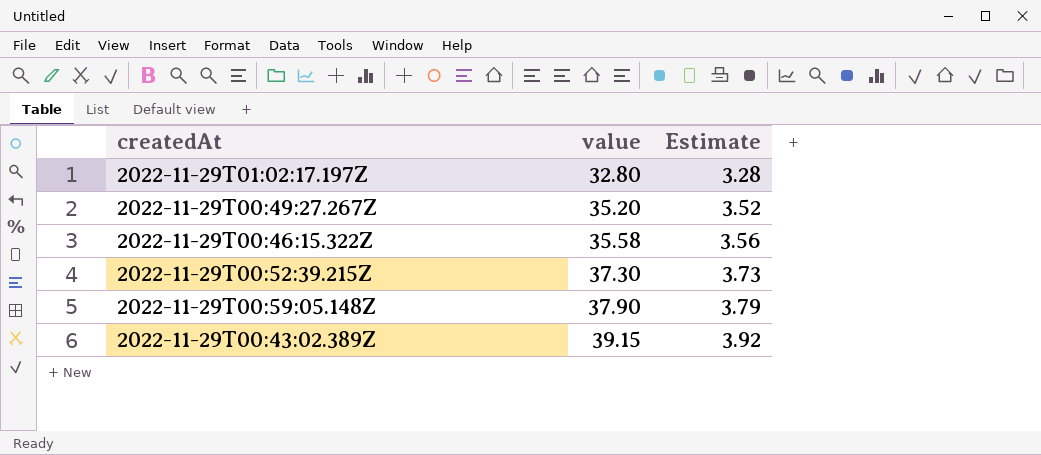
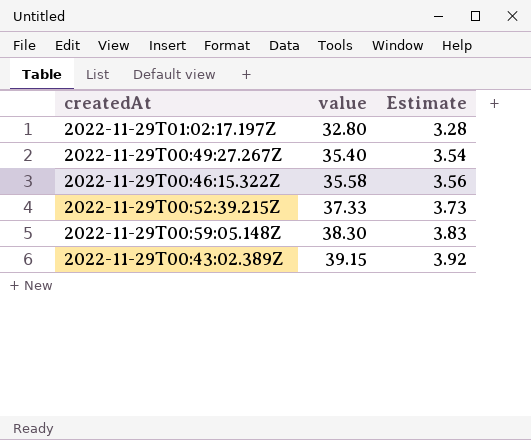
2022-11-29T00:49:27.267Z | value: 35.20 -> 35.40
2022-11-29T00:49:27.267Z | Estimate: 3.52 -> 3.54
2022-11-29T00:52:39.215Z | value: 37.30 -> 37.33
2022-11-29T00:59:05.148Z | value: 37.90 -> 38.30
2022-11-29T00:59:05.148Z | Estimate: 3.79 -> 3.83

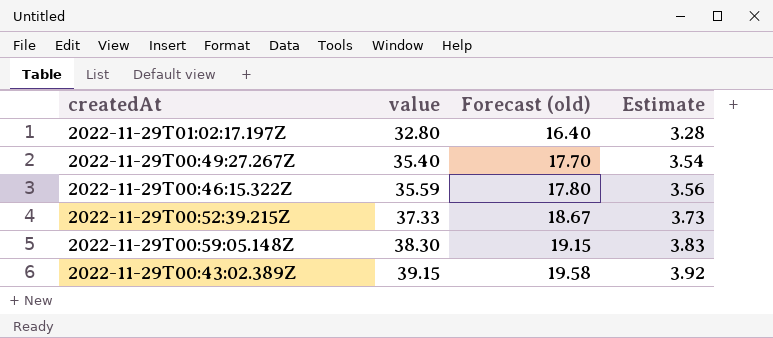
column Forecast (old) | formula: none -> [value] * 0.5
2022-11-29T00:46:15.322Z | value: 35.58 -> 35.59

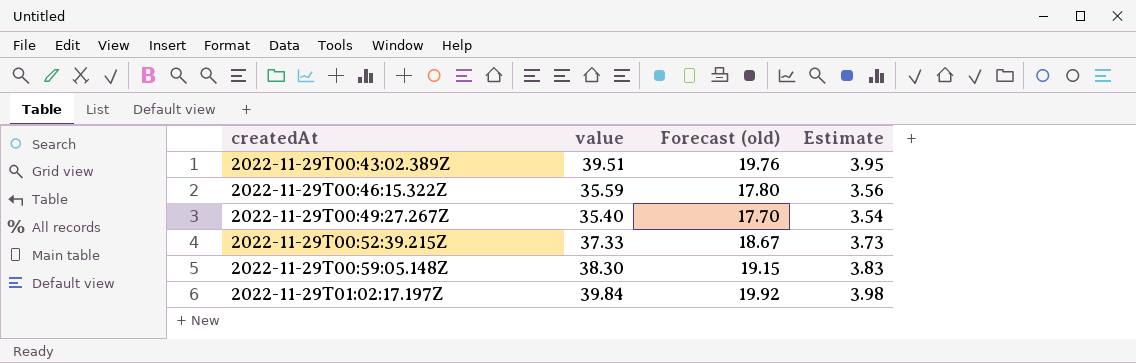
row order: value ascending -> createdAt ascending
2022-11-29T00:43:02.389Z | value: 39.15 -> 39.51
2022-11-29T00:43:02.389Z | Forecast (old): 19.58 -> 19.76
2022-11-29T00:43:02.389Z | Estimate: 3.92 -> 3.95
2022-11-29T01:02:17.197Z | value: 32.80 -> 39.84
2022-11-29T01:02:17.197Z | Forecast (old): 16.40 -> 19.92
2022-11-29T01:02:17.197Z | Estimate: 3.28 -> 3.98

